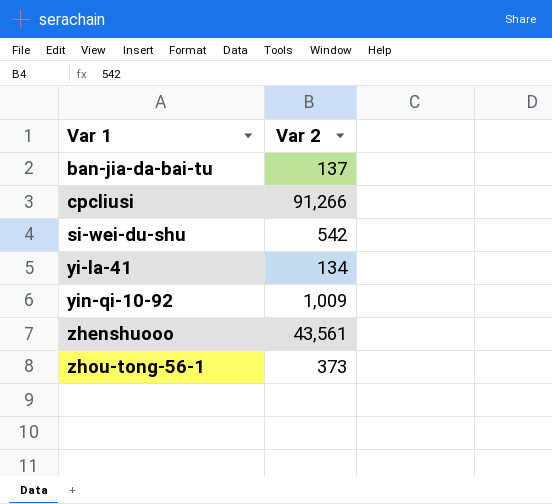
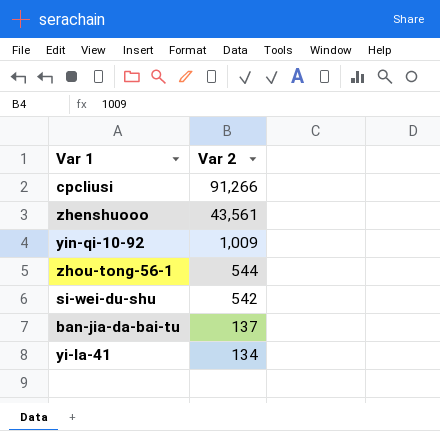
row order: Var 1 ascending -> Var 2 descending
zhou-tong-56-1 | Var 2: 373 -> 544

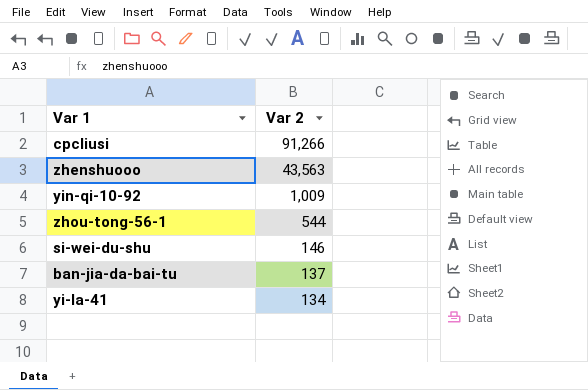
zhenshuooo | Var 2: 43,561 -> 43,563
si-wei-du-shu | Var 2: 542 -> 146

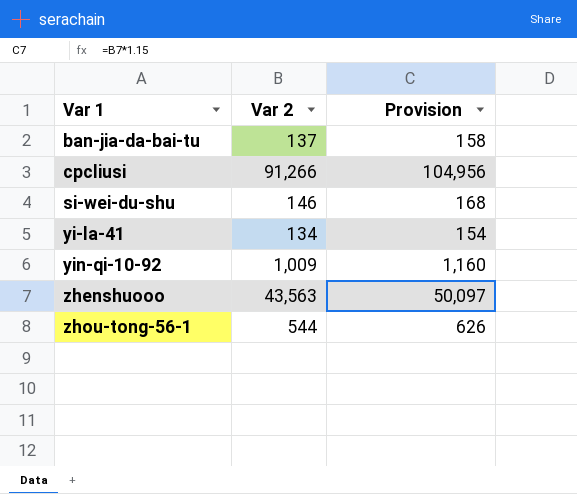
row order: Var 2 descending -> Var 1 ascending
column Provision | formula: none -> [Var 2] * 1.15

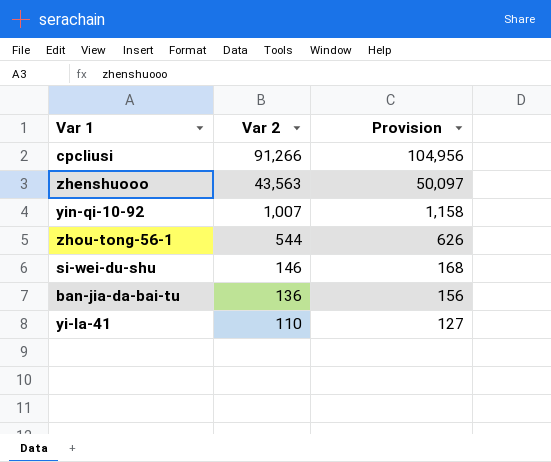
row order: Var 1 ascending -> Var 2 descending
yin-qi-10-92 | Var 2: 1,009 -> 1,007
yin-qi-10-92 | Provision: 1,160 -> 1,158
ban-jia-da-bai-tu | Var 2: 137 -> 136
ban-jia-da-bai-tu | Provision: 158 -> 156
yi-la-41 | Var 2: 134 -> 110
yi-la-41 | Provision: 154 -> 127

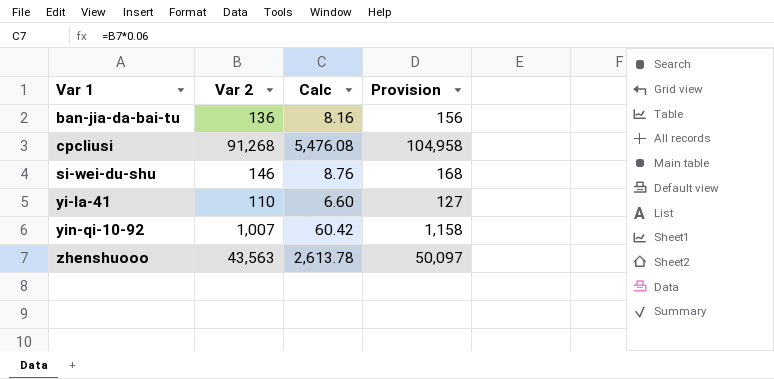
row order: Var 2 descending -> Var 1 ascending
column Calc | formula: none -> [Var 2] * 0.06
row zhou-tong-56-1: 544 | 626 -> none
cpcliusi | Var 2: 91,266 -> 91,268
cpcliusi | Provision: 104,956 -> 104,958

